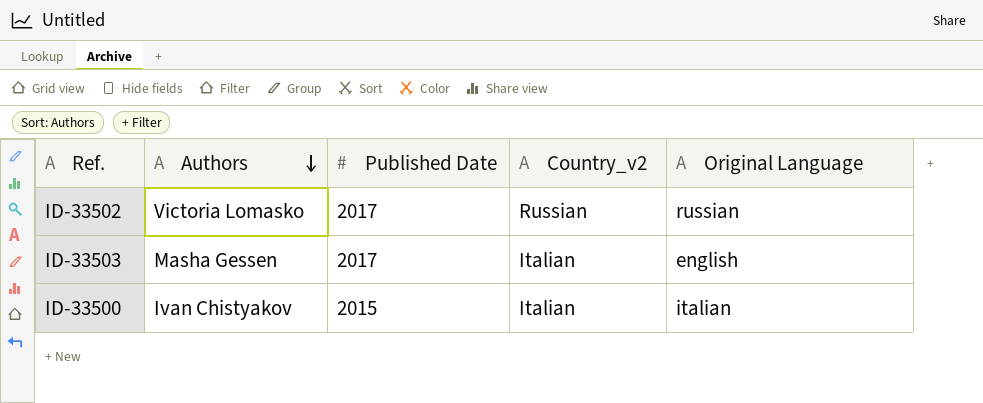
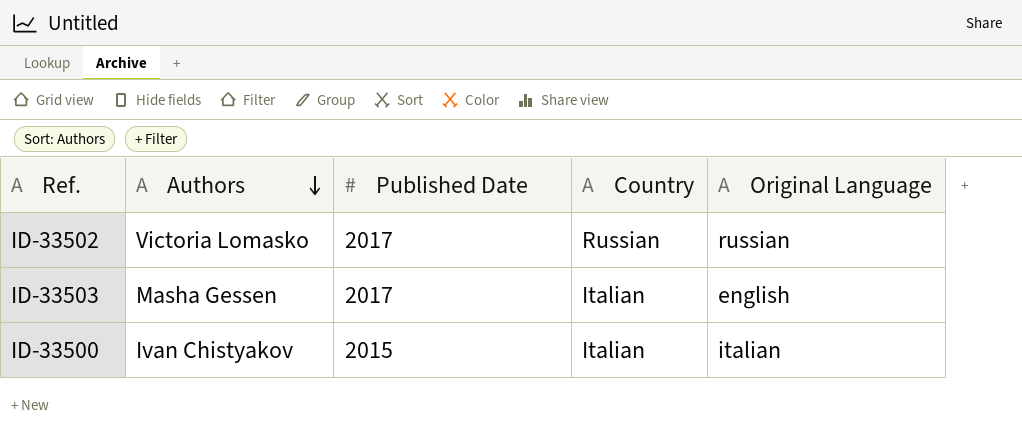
column name: Country_v2 -> Country

